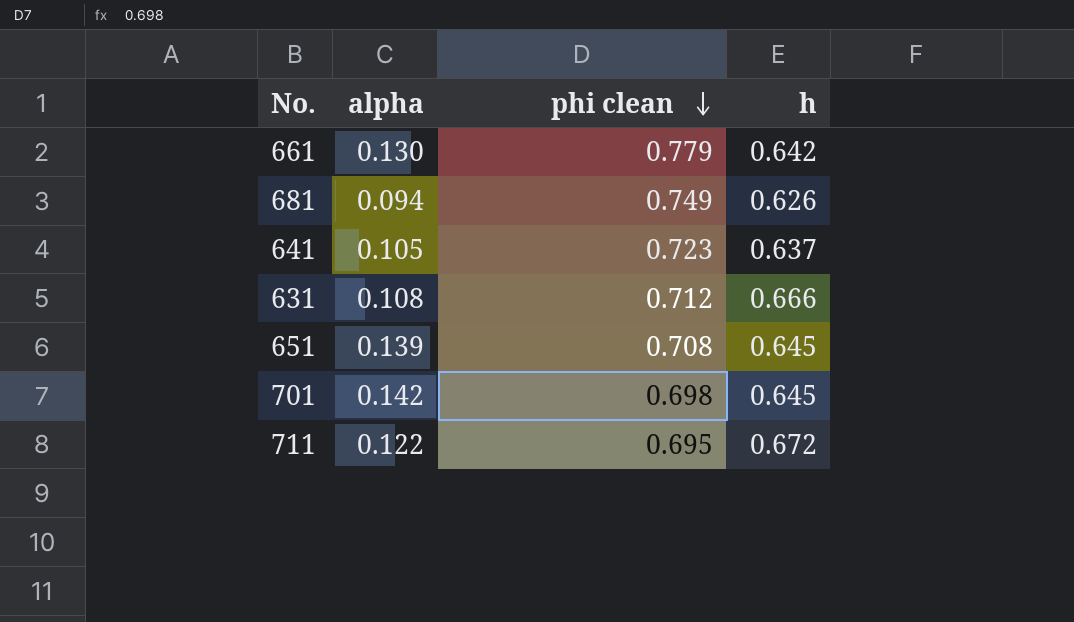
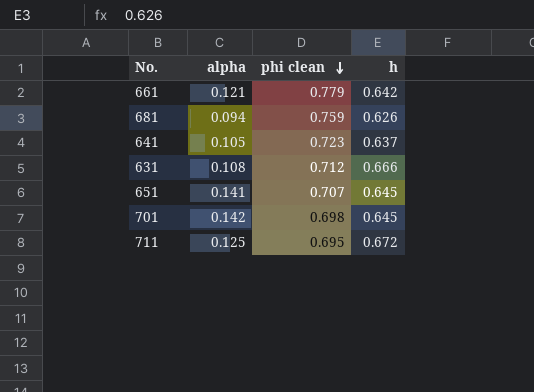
661 | alpha: 0.130 -> 0.121
681 | phi clean: 0.749 -> 0.759
651 | alpha: 0.139 -> 0.141
651 | phi clean: 0.708 -> 0.707
711 | alpha: 0.122 -> 0.125

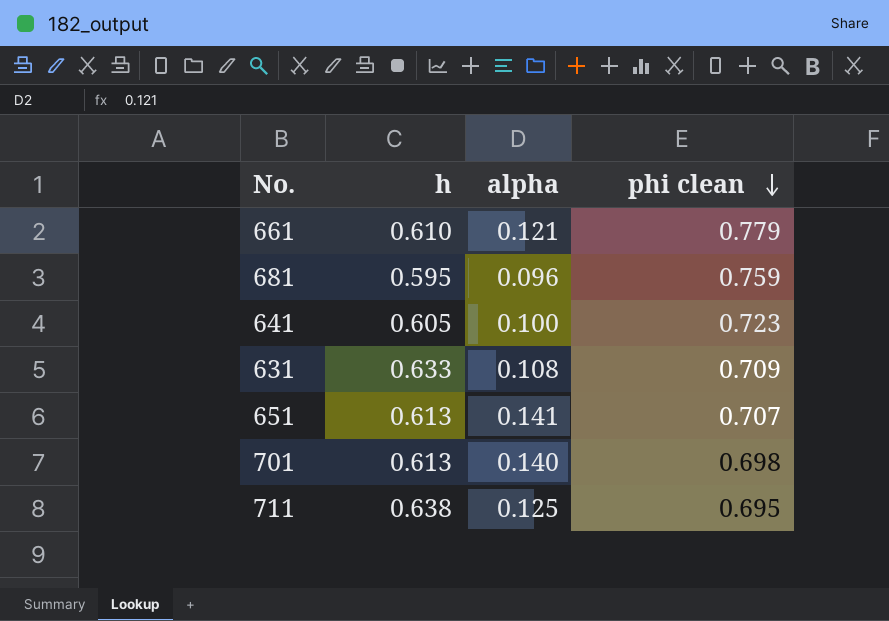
column h | position: 4 -> 2
661 | h: 0.642 -> 0.610
681 | h: 0.626 -> 0.595
681 | alpha: 0.094 -> 0.096
641 | h: 0.637 -> 0.605
641 | alpha: 0.105 -> 0.100
631 | h: 0.666 -> 0.633
631 | phi clean: 0.712 -> 0.709
651 | h: 0.645 -> 0.613
701 | h: 0.645 -> 0.613
701 | alpha: 0.142 -> 0.140
711 | h: 0.672 -> 0.638

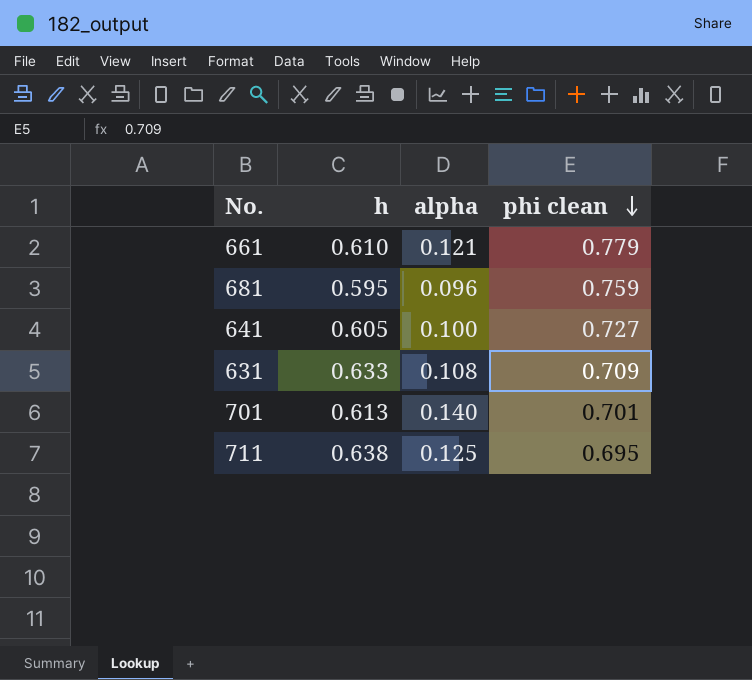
row 651: 0.613 | 0.141 | 0.707 -> none
641 | phi clean: 0.723 -> 0.727
701 | phi clean: 0.698 -> 0.701

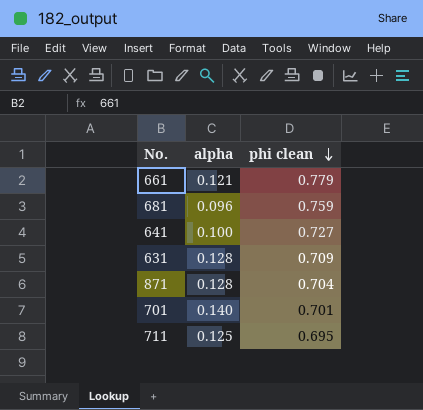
column h | position: 2 -> none
631 | alpha: 0.108 -> 0.128
row 871: none -> 0.128 | 0.704

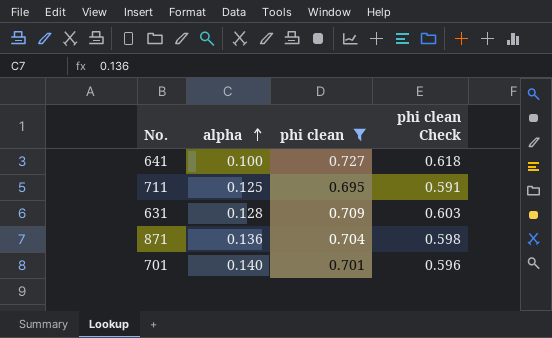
filter: none -> phi clean <= 0.727
row order: phi clean descending -> alpha ascending
column phi clean Check | formula: none -> [phi clean] * 0.85
871 | alpha: 0.128 -> 0.136

